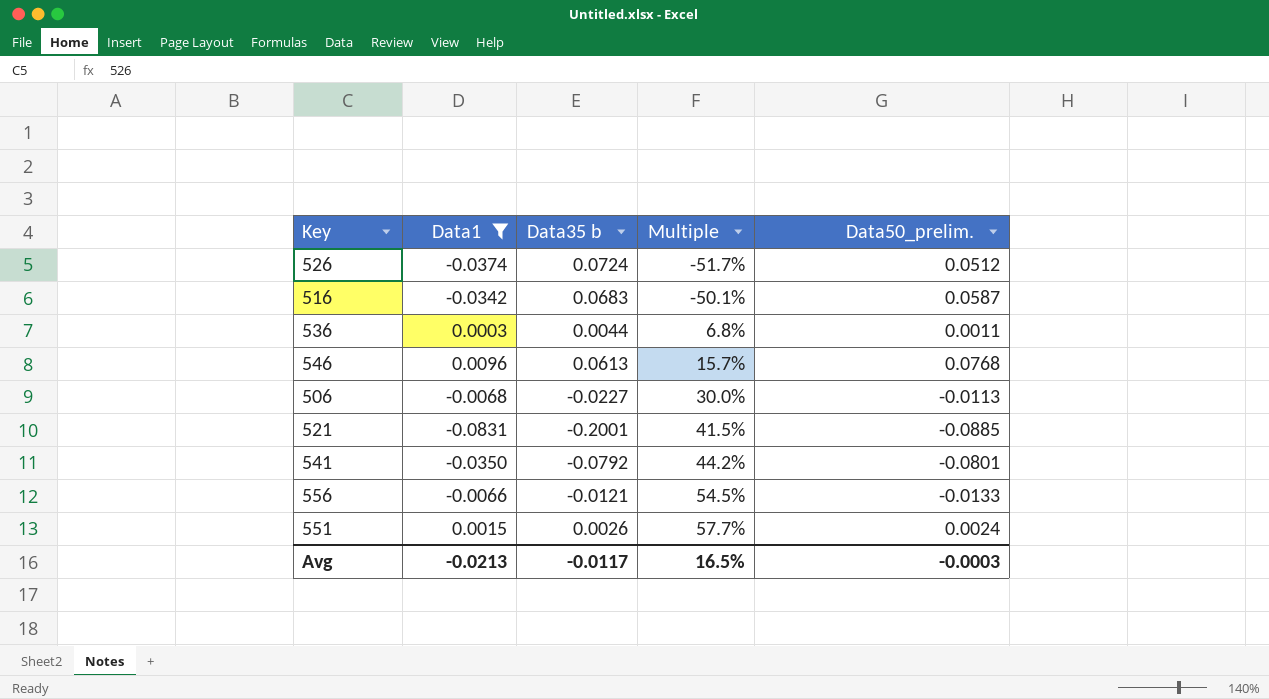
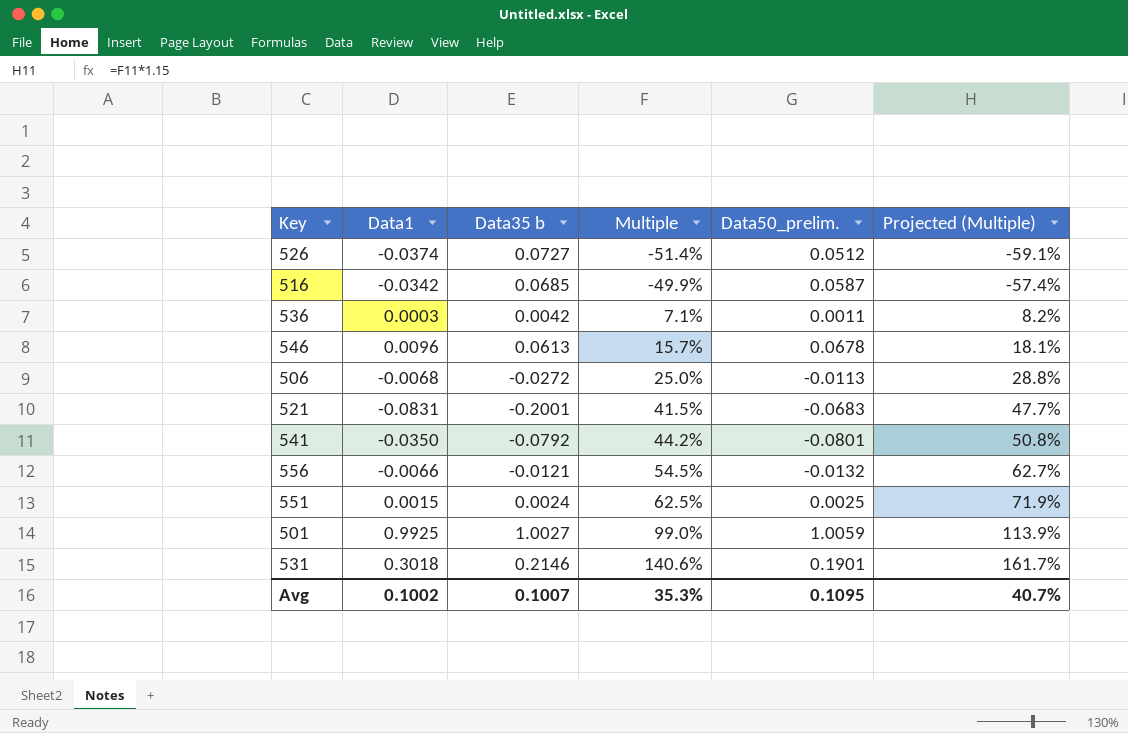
filter: Data1 <= 0.0096 -> none
column Projected (Multiple) | formula: none -> [Multiple] * 1.15
526 | Data35 b: 0.0724 -> 0.0727
526 | Multiple: -51.7% -> -51.4%
516 | Data35 b: 0.0683 -> 0.0685
516 | Multiple: -50.1% -> -49.9%
536 | Data35 b: 0.0044 -> 0.0042
536 | Multiple: 6.8% -> 7.1%
546 | Data50_prelim.: 0.0768 -> 0.0678
506 | Data35 b: -0.0227 -> -0.0272
506 | Multiple: 30.0% -> 25.0%
521 | Data50_prelim.: -0.0885 -> -0.0683
556 | Data50_prelim.: -0.0133 -> -0.0132
551 | Data35 b: 0.0026 -> 0.0024
551 | Multiple: 57.7% -> 62.5%
551 | Data50_prelim.: 0.0024 -> 0.0025
Avg | Data1: -0.0213 -> 0.1002
Avg | Data35 b: -0.0117 -> 0.1007
Avg | Multiple: 16.5% -> 35.3%
Avg | Data50_prelim.: -0.0003 -> 0.1095

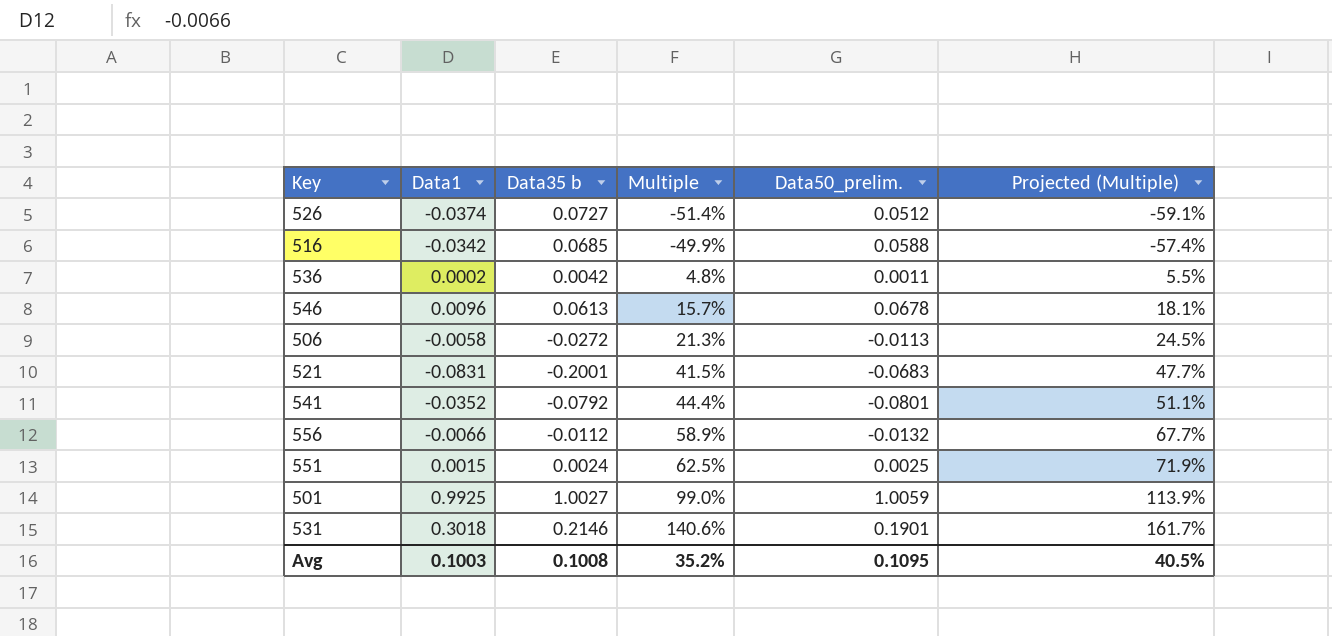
516 | Data50_prelim.: 0.0587 -> 0.0588
536 | Data1: 0.0003 -> 0.0002
536 | Multiple: 7.1% -> 4.8%
536 | Projected (Multiple): 8.2% -> 5.5%
506 | Data1: -0.0068 -> -0.0058
506 | Multiple: 25.0% -> 21.3%
506 | Projected (Multiple): 28.8% -> 24.5%
541 | Data1: -0.0350 -> -0.0352
541 | Multiple: 44.2% -> 44.4%
541 | Projected (Multiple): 50.8% -> 51.1%
556 | Data35 b: -0.0121 -> -0.0112
556 | Multiple: 54.5% -> 58.9%
556 | Projected (Multiple): 62.7% -> 67.7%
Avg | Data1: 0.1002 -> 0.1003
Avg | Data35 b: 0.1007 -> 0.1008
Avg | Multiple: 35.3% -> 35.2%
Avg | Projected (Multiple): 40.7% -> 40.5%

